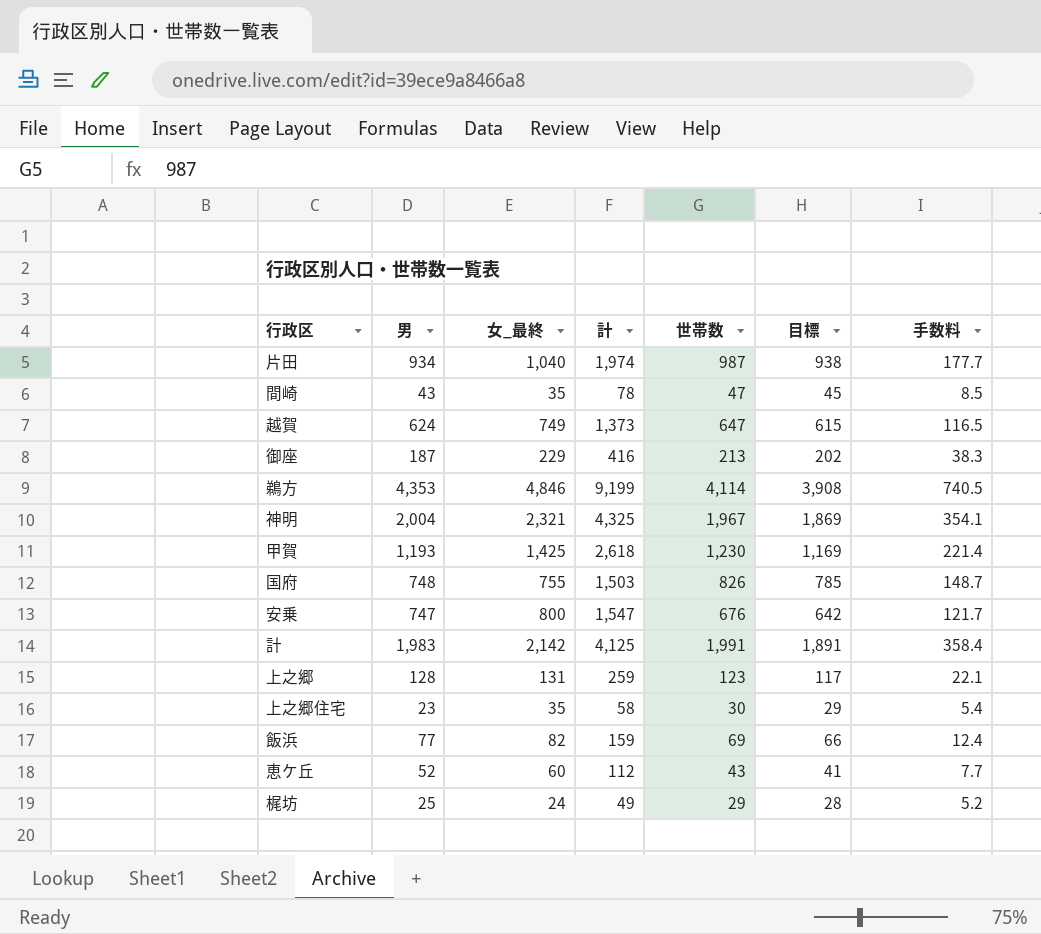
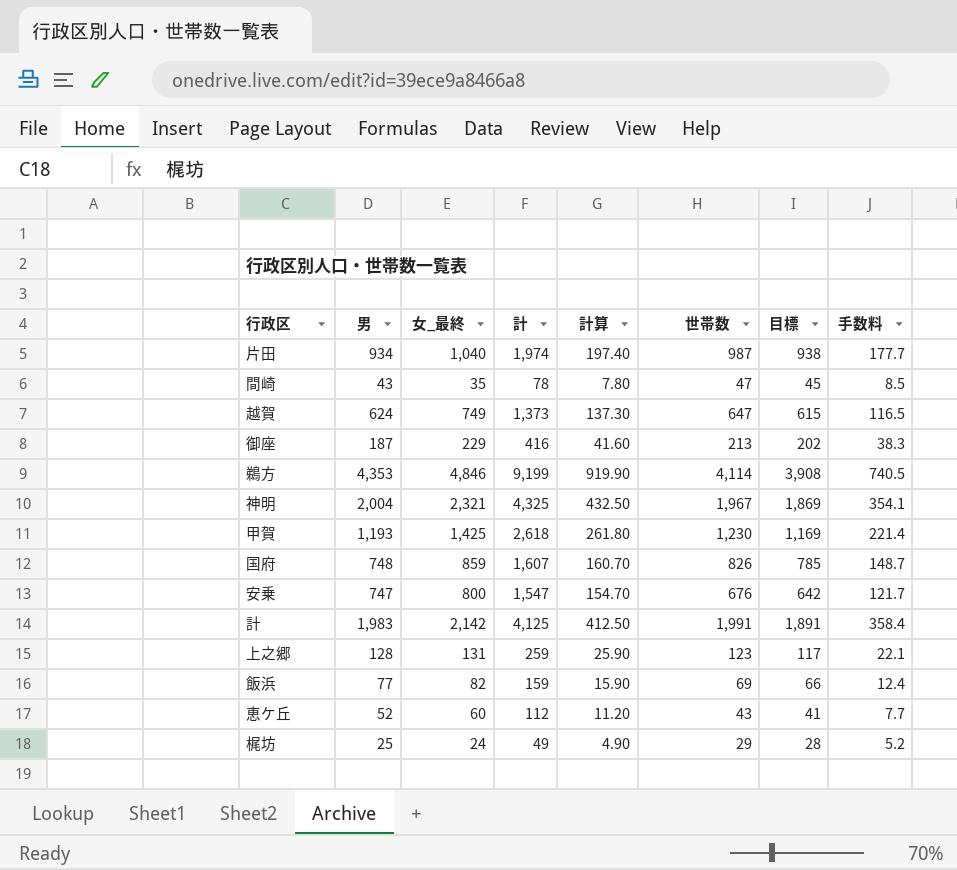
column 計算 | formula: none -> [計] * 0.1
row 上之郷住宅: 23 | 35 | 58 | 30 | 29 | 5.4 -> none
国府 | 女_最終: 755 -> 859
国府 | 計: 1,503 -> 1,607

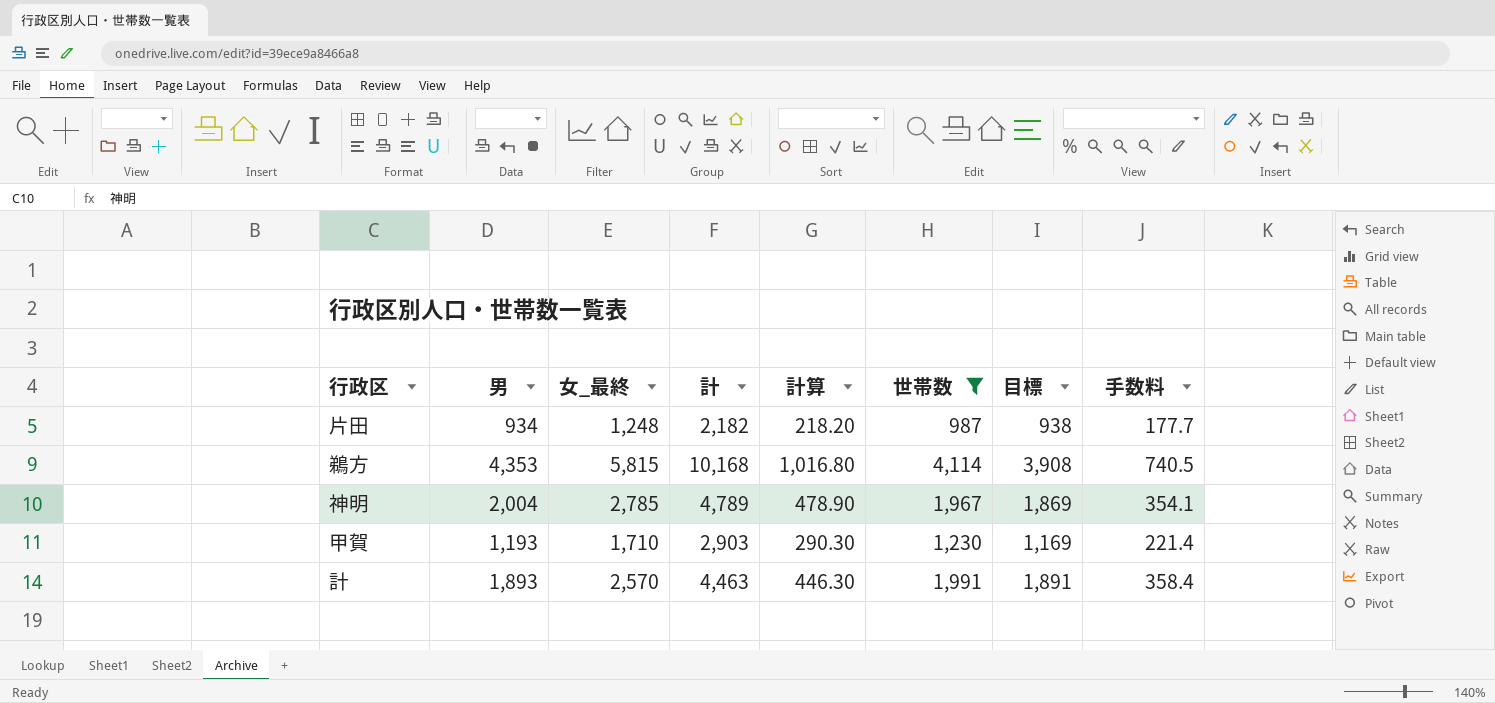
filter: none -> 世帯数 >= 987
片田 | 女_最終: 1,040 -> 1,248
片田 | 計: 1,974 -> 2,182
片田 | 計算: 197.40 -> 218.20
鵜方 | 女_最終: 4,846 -> 5,815
鵜方 | 計: 9,199 -> 10,168
鵜方 | 計算: 919.90 -> 1,016.80
神明 | 女_最終: 2,321 -> 2,785
神明 | 計: 4,325 -> 4,789
神明 | 計算: 432.50 -> 478.90
甲賀 | 女_最終: 1,425 -> 1,710
甲賀 | 計: 2,618 -> 2,903
甲賀 | 計算: 261.80 -> 290.30
計 | 男: 1,983 -> 1,893
計 | 女_最終: 2,142 -> 2,570
計 | 計: 4,125 -> 4,463
計 | 計算: 412.50 -> 446.30

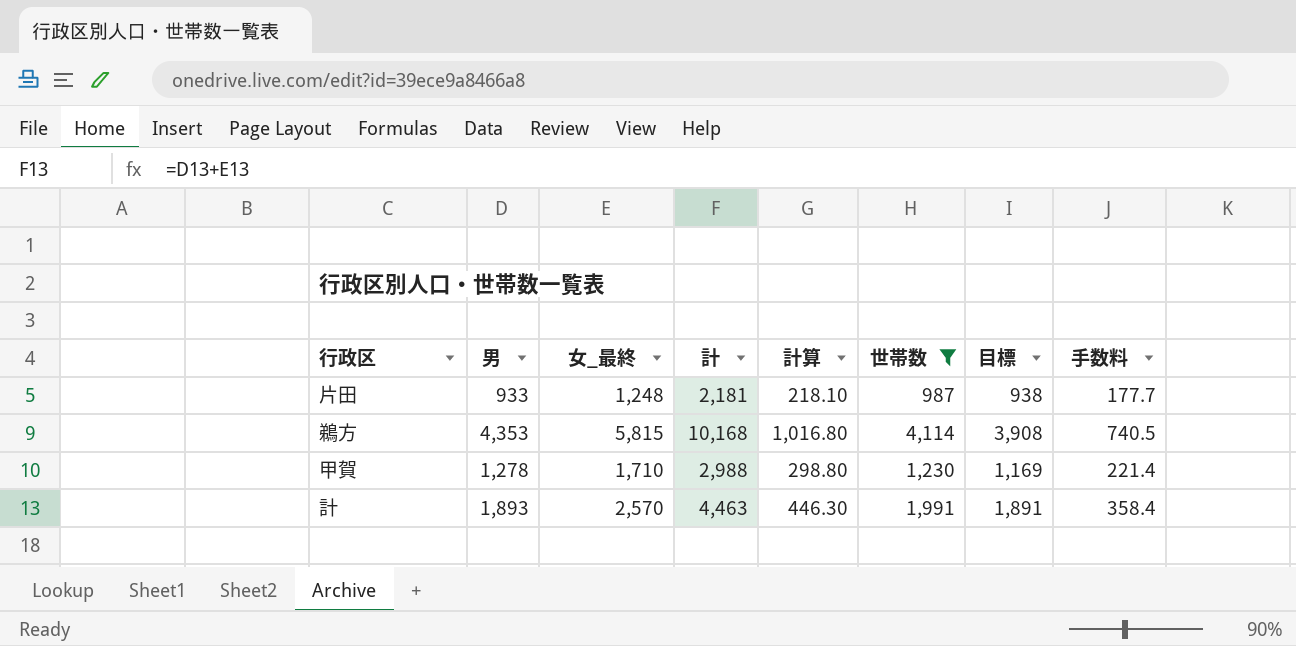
row 神明: 2,004 | 2,785 | 4,789 | 478.90 | 1,967 | 1,869 | 354.1 -> none
片田 | 男: 934 -> 933
片田 | 計: 2,182 -> 2,181
片田 | 計算: 218.20 -> 218.10
甲賀 | 男: 1,193 -> 1,278
甲賀 | 計: 2,903 -> 2,988
甲賀 | 計算: 290.30 -> 298.80

